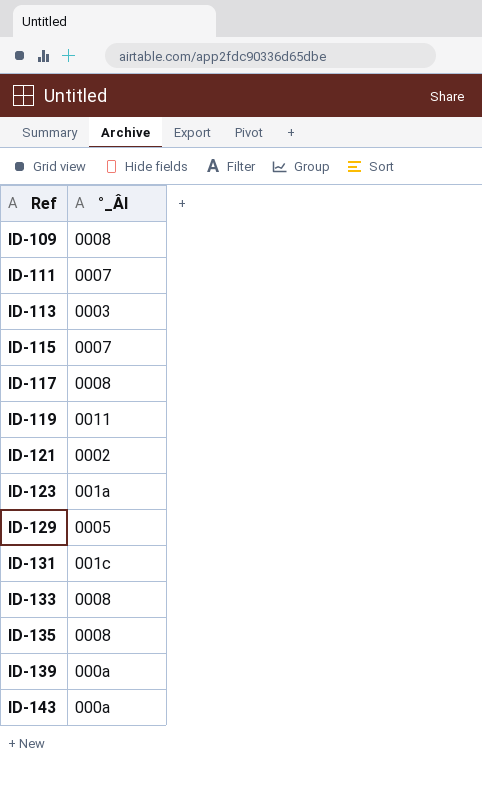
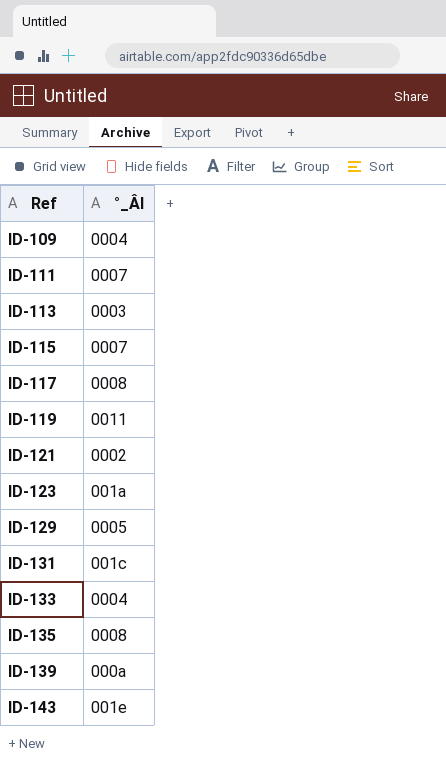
ID-109 | °_ÂI: 0008 -> 0004
ID-133 | °_ÂI: 0008 -> 0004
ID-143 | °_ÂI: 000a -> 001e

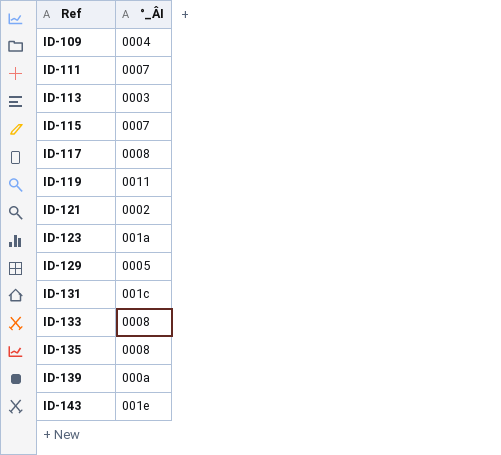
ID-133 | °_ÂI: 0004 -> 0008

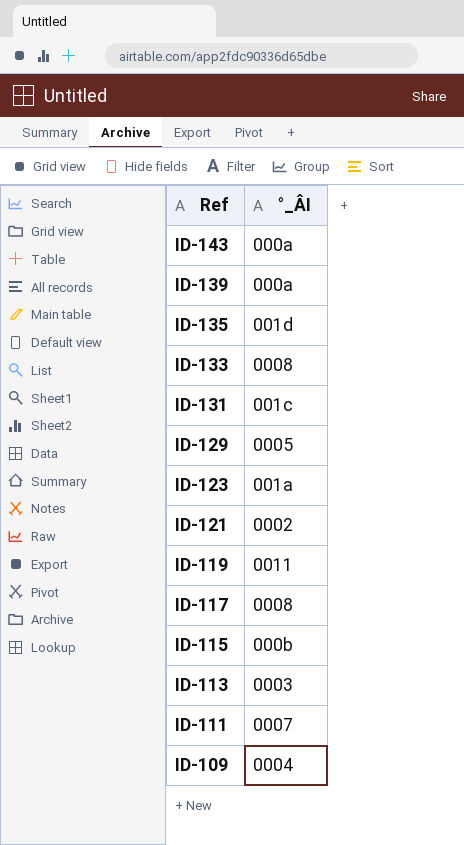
row order: Ref ascending -> Ref descending
ID-143 | °_ÂI: 001e -> 000a
ID-135 | °_ÂI: 0008 -> 001d
ID-115 | °_ÂI: 0007 -> 000b

